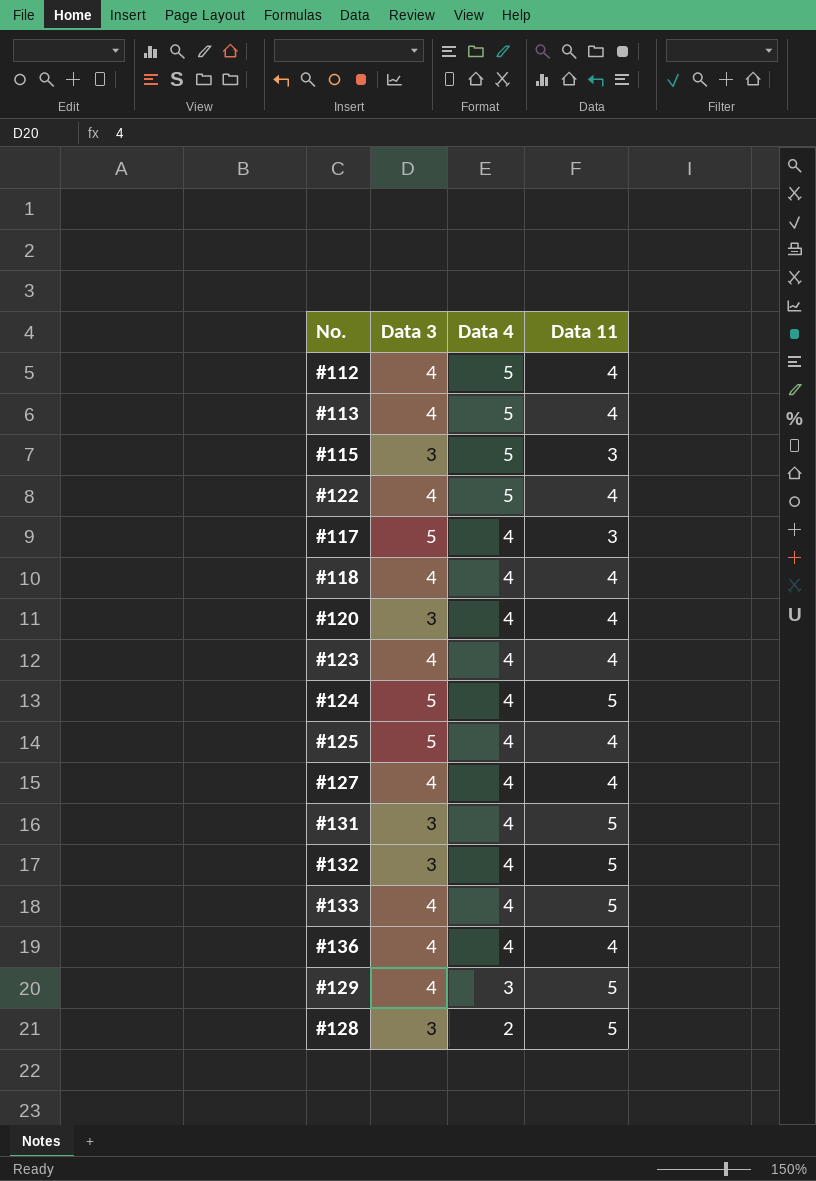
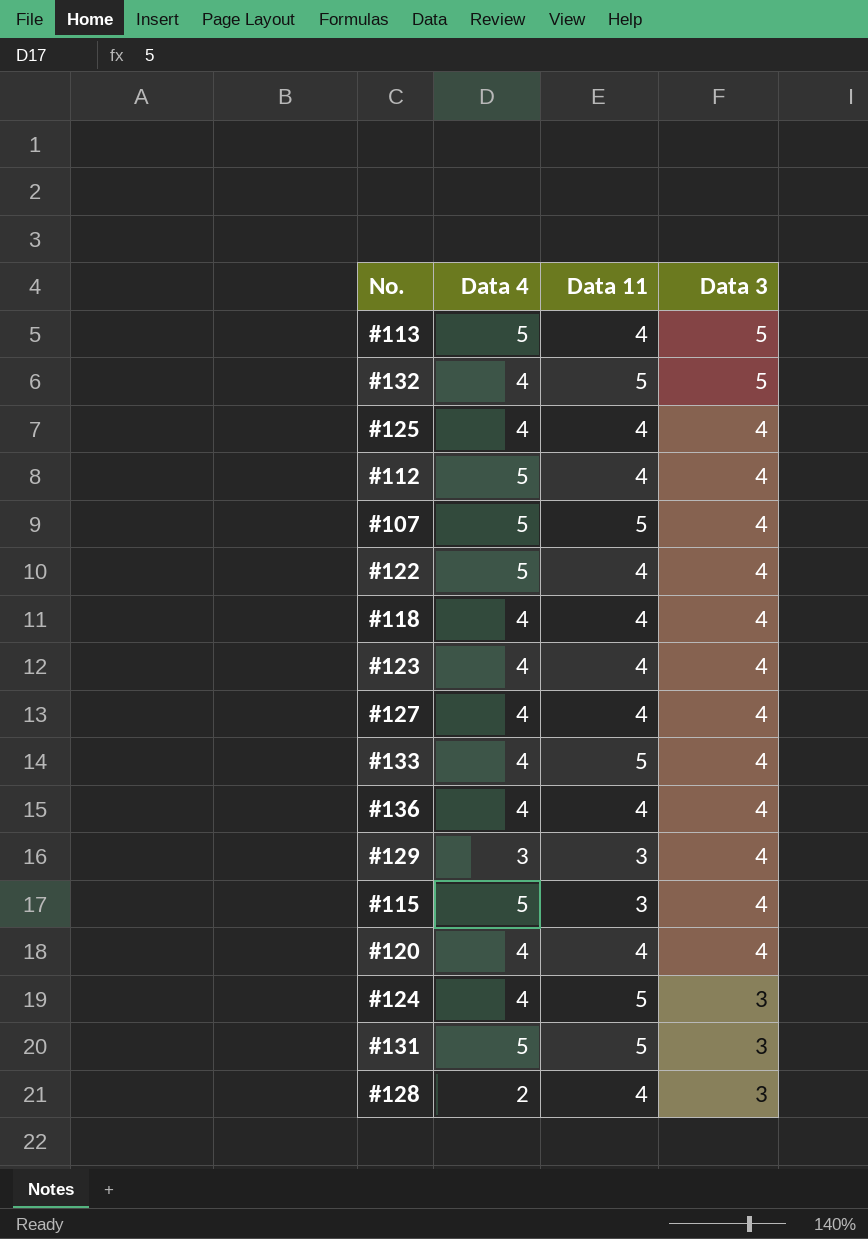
row order: Data 4 descending -> Data 3 descending
column Data 3 | position: 2 -> 4
row #117: 5 | 4 | 3 -> none
#113 | Data 3: 4 -> 5
#132 | Data 3: 3 -> 5
#125 | Data 3: 5 -> 4
row #107: none -> 5 | 5 | 4
#129 | Data 11: 5 -> 3
#115 | Data 3: 3 -> 4
#120 | Data 3: 3 -> 4
#124 | Data 3: 5 -> 3
#131 | Data 4: 4 -> 5
#128 | Data 11: 5 -> 4

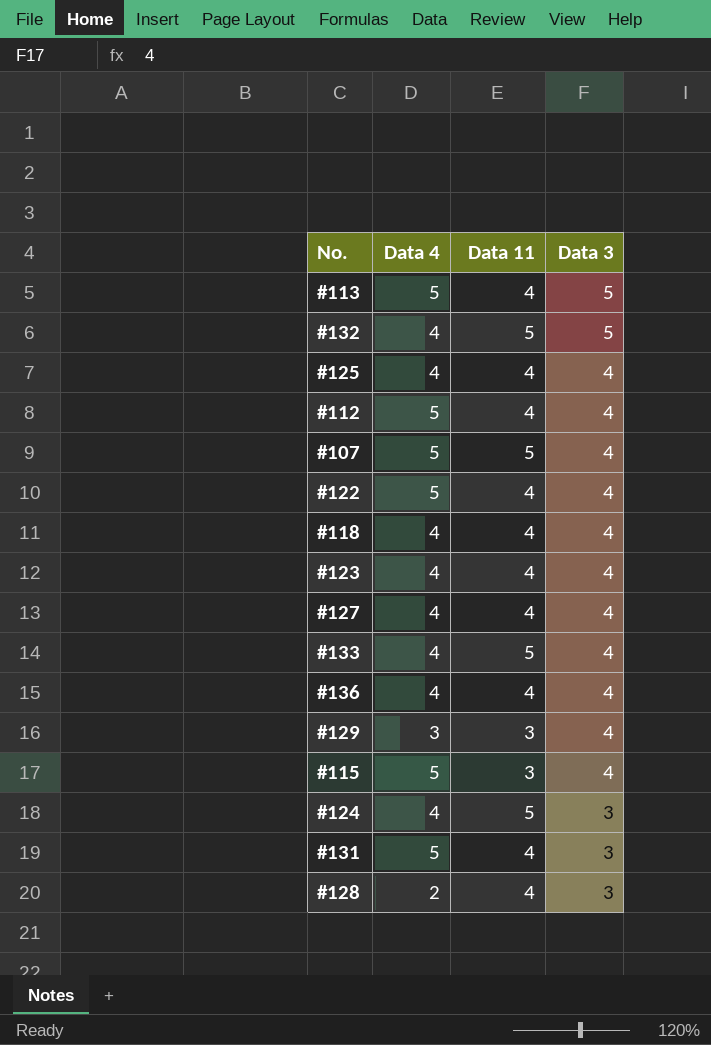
row #120: 4 | 4 | 4 -> none
#131 | Data 11: 5 -> 4

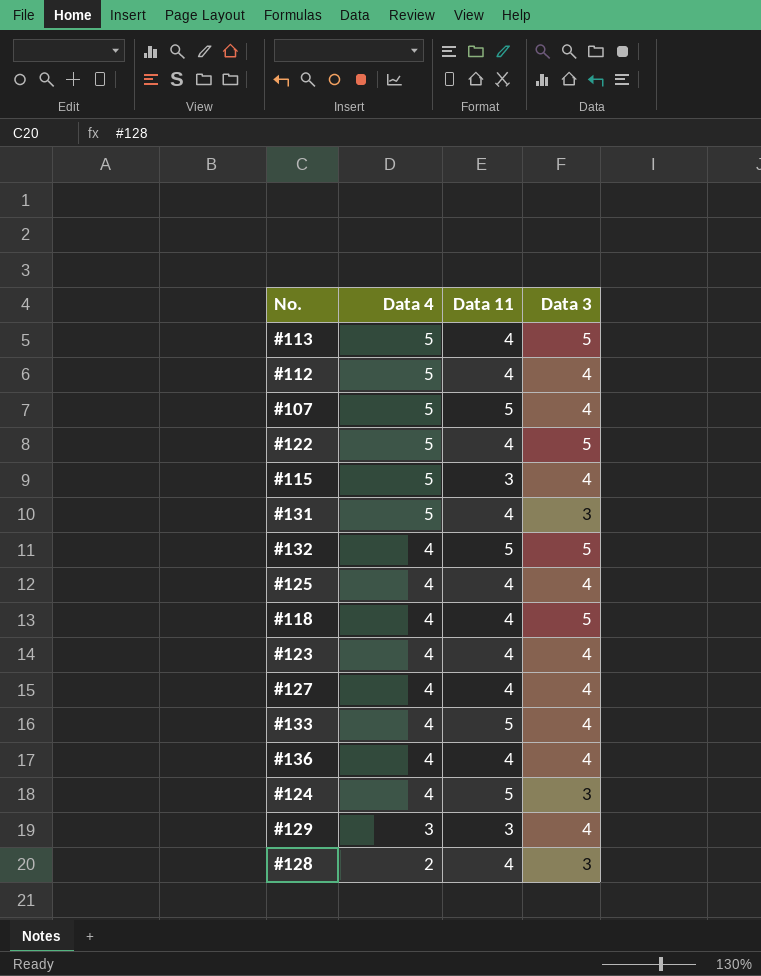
row order: Data 3 descending -> Data 4 descending
#122 | Data 3: 4 -> 5
#118 | Data 3: 4 -> 5

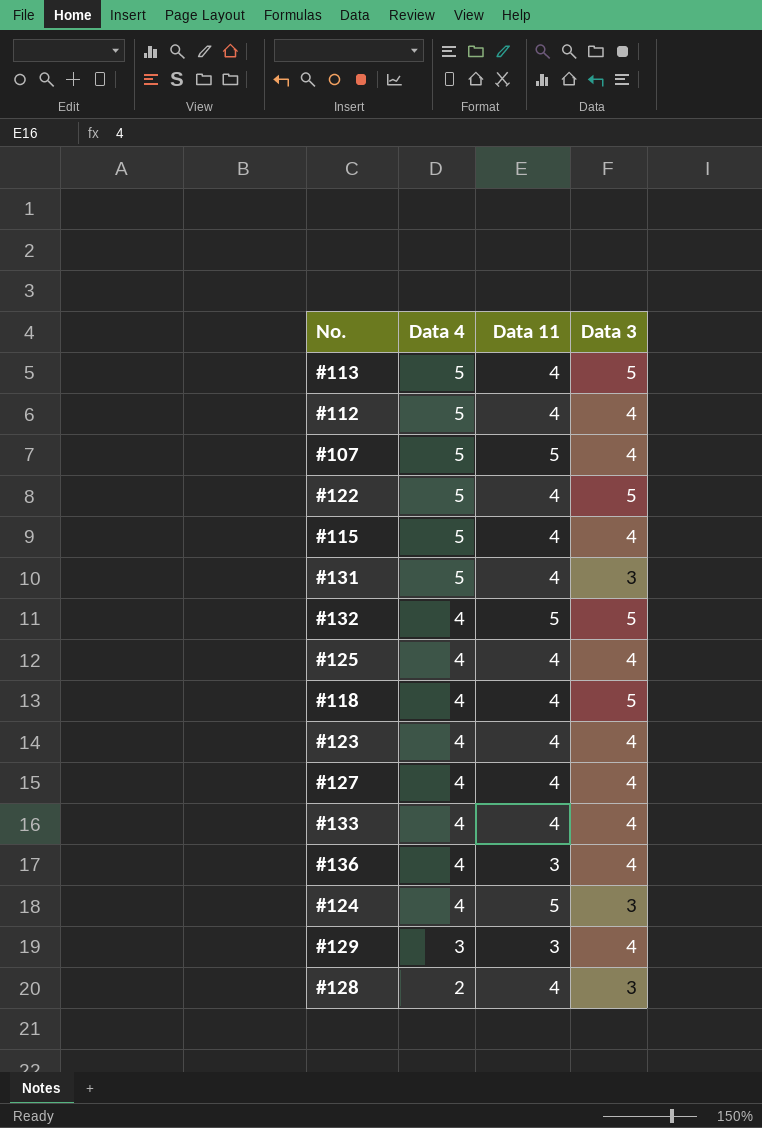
#115 | Data 11: 3 -> 4
#133 | Data 11: 5 -> 4
#136 | Data 11: 4 -> 3

